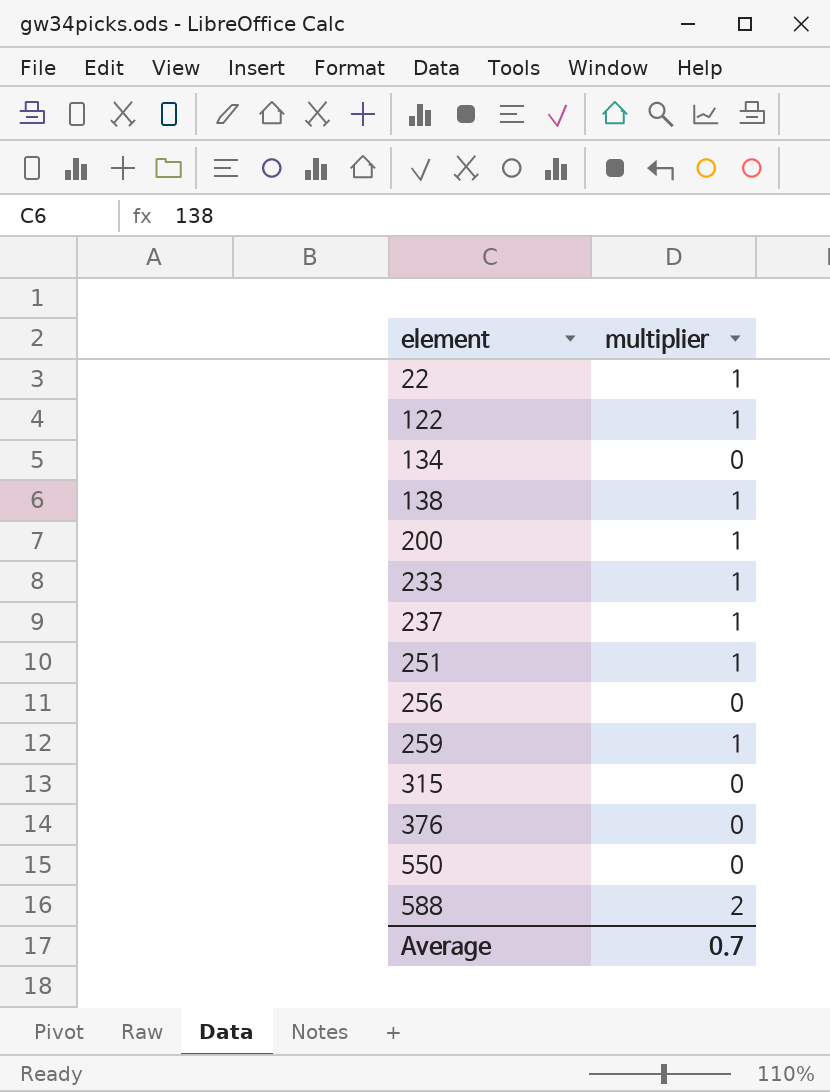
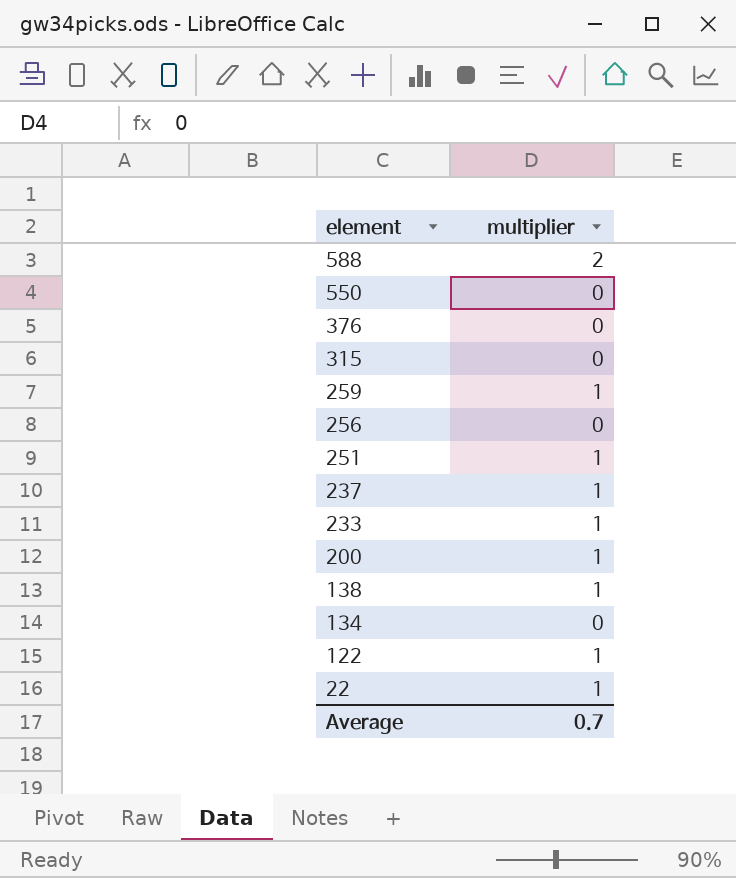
row order: element ascending -> element descending

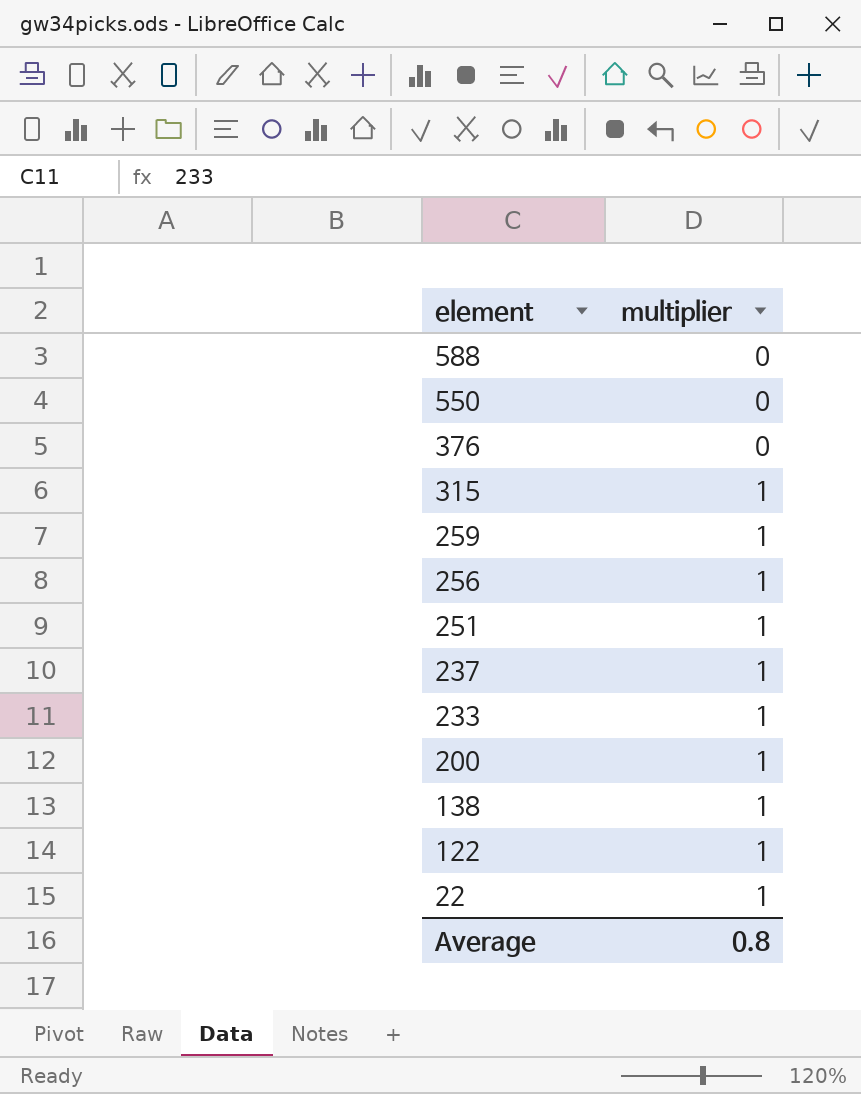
row 134: 0 -> none
588 | multiplier: 2 -> 0
315 | multiplier: 0 -> 1
256 | multiplier: 0 -> 1
Average | multiplier: 0.7 -> 0.8

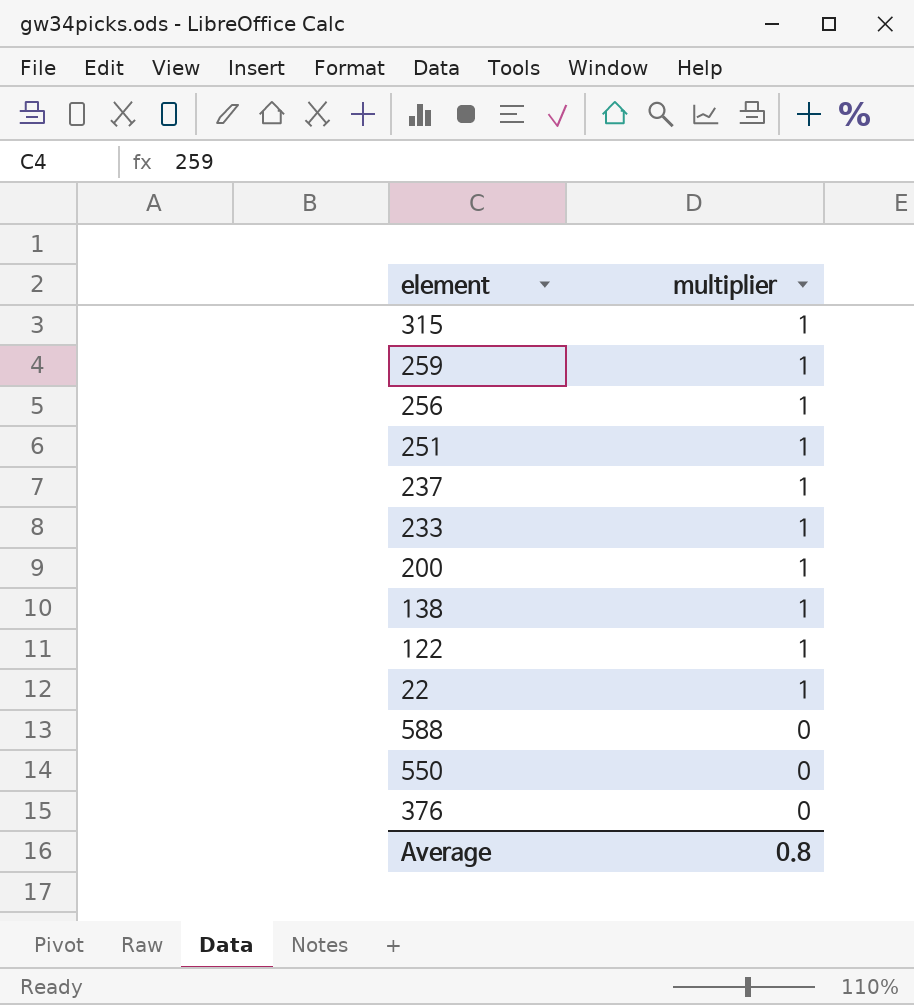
row order: element descending -> multiplier descending

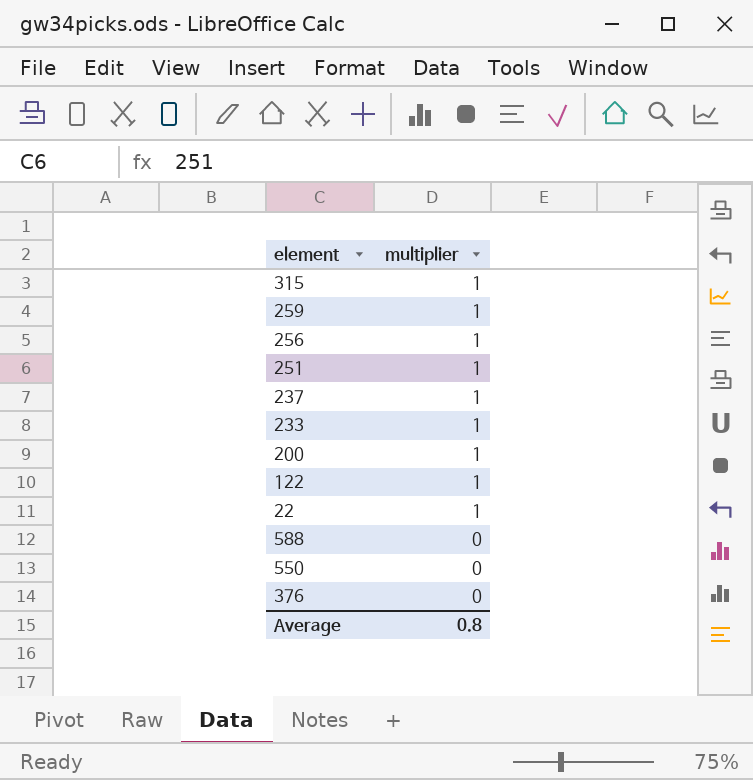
row 138: 1 -> none

